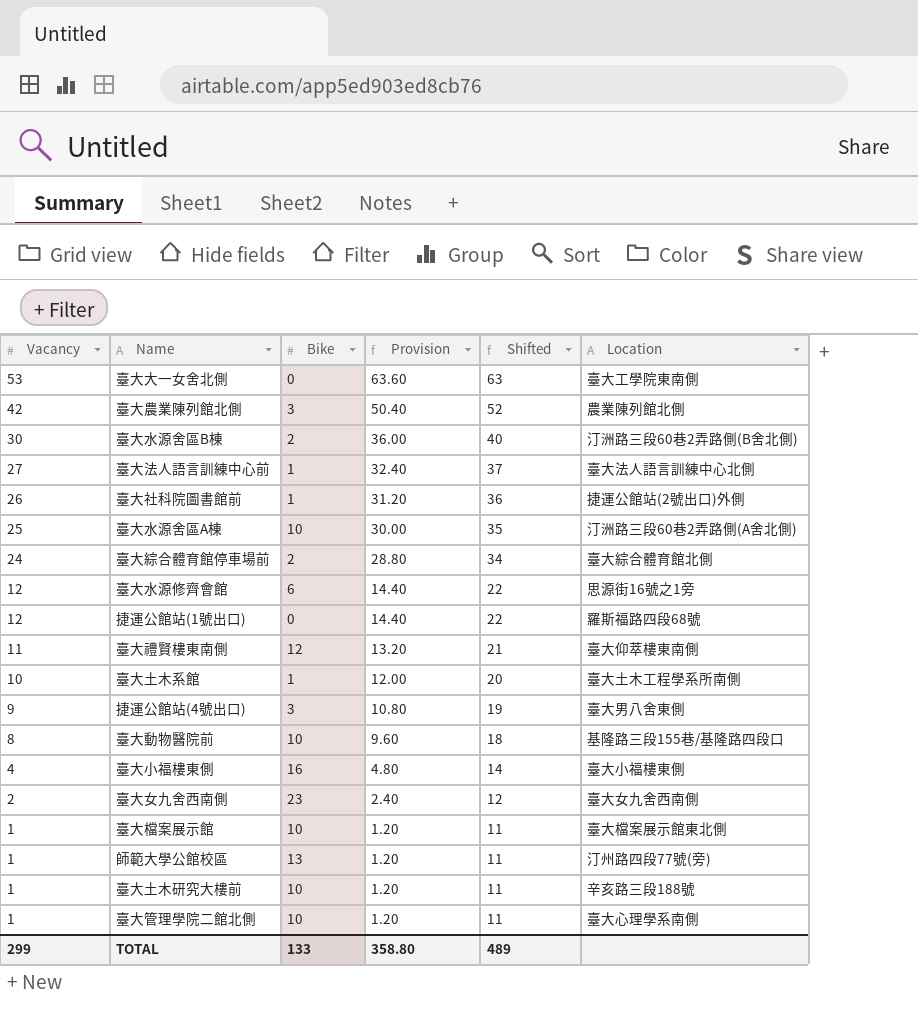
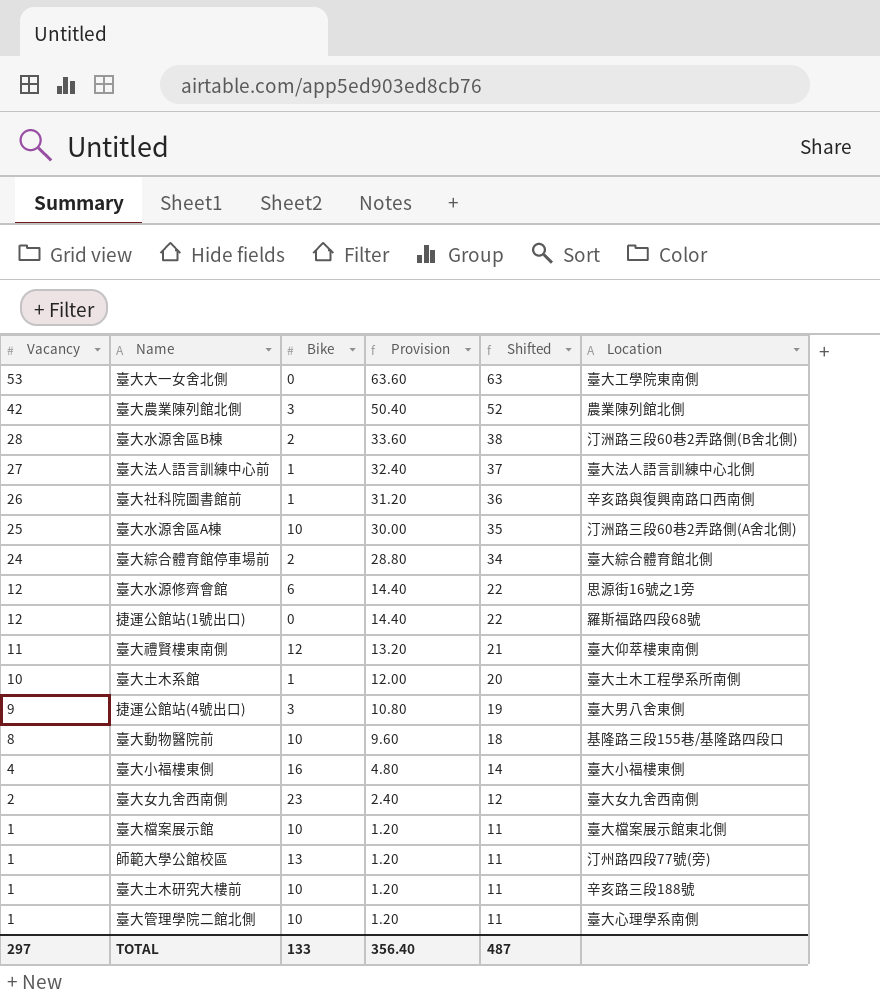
臺大水源舍區B棟 | Vacancy: 30 -> 28
臺大水源舍區B棟 | Provision: 36.00 -> 33.60
臺大水源舍區B棟 | Shifted: 40 -> 38
臺大社科院圖書館前 | Location: 捷運公館站(2號出口)外側 -> 辛亥路與復興南路口西南側
TOTAL | Vacancy: 299 -> 297
TOTAL | Provision: 358.80 -> 356.40
TOTAL | Shifted: 489 -> 487

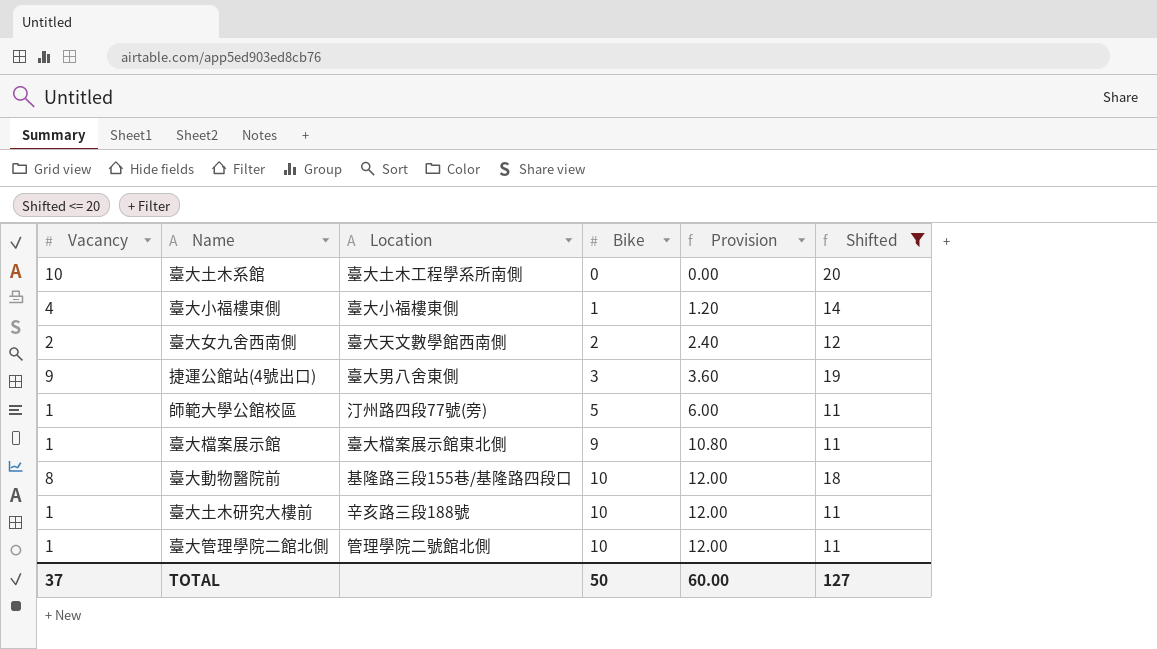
filter: none -> Shifted <= 20
row order: Vacancy descending -> Bike ascending
column Location | position: 6 -> 3
column Provision | formula: [Vacancy] * 1.2 -> [Bike] * 1.2
臺大土木系館 | Bike: 1 -> 0
臺大小福樓東側 | Bike: 16 -> 1
臺大女九舍西南側 | Location: 臺大女九舍西南側 -> 臺大天文數學館西南側
臺大女九舍西南側 | Bike: 23 -> 2
師範大學公館校區 | Bike: 13 -> 5
臺大檔案展示館 | Bike: 10 -> 9
臺大管理學院二館北側 | Location: 臺大心理學系南側 -> 管理學院二號館北側
TOTAL | Vacancy: 297 -> 37
TOTAL | Bike: 133 -> 50
TOTAL | Provision: 356.40 -> 60.00
TOTAL | Shifted: 487 -> 127

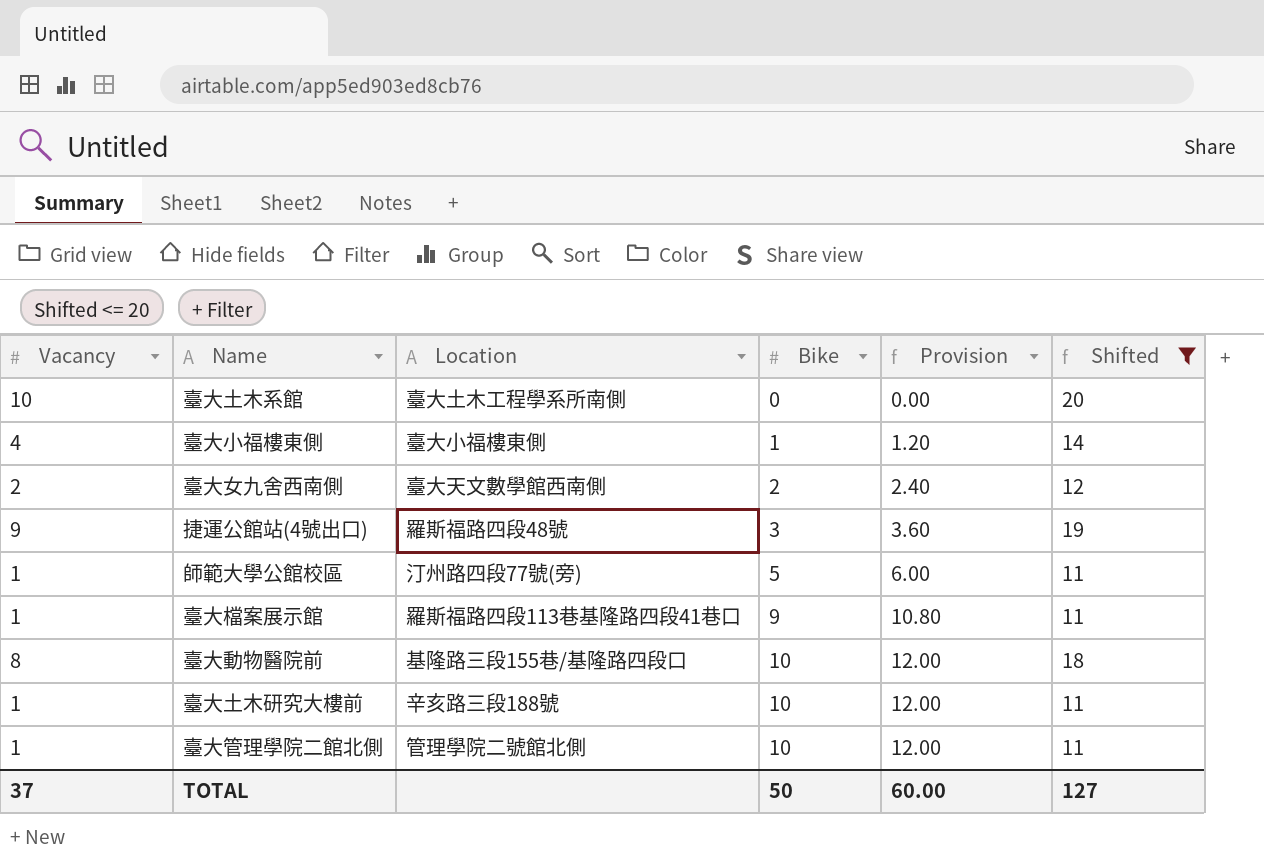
捷運公館站(4號出口) | Location: 臺大男八舍東側 -> 羅斯福路四段48號
臺大檔案展示館 | Location: 臺大檔案展示館東北側 -> 羅斯福路四段113巷基隆路四段41巷口

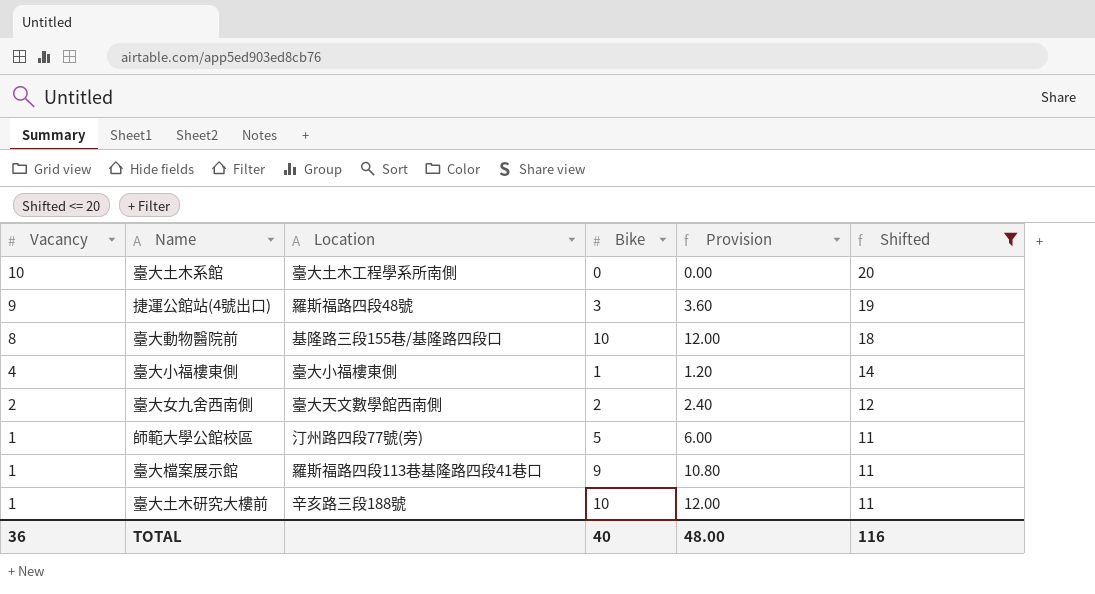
row order: Bike ascending -> Vacancy descending
row 臺大管理學院二館北側: 1 | 管理學院二號館北側 | 10 | 12.00 | 11 -> none
TOTAL | Vacancy: 37 -> 36
TOTAL | Bike: 50 -> 40
TOTAL | Provision: 60.00 -> 48.00
TOTAL | Shifted: 127 -> 116

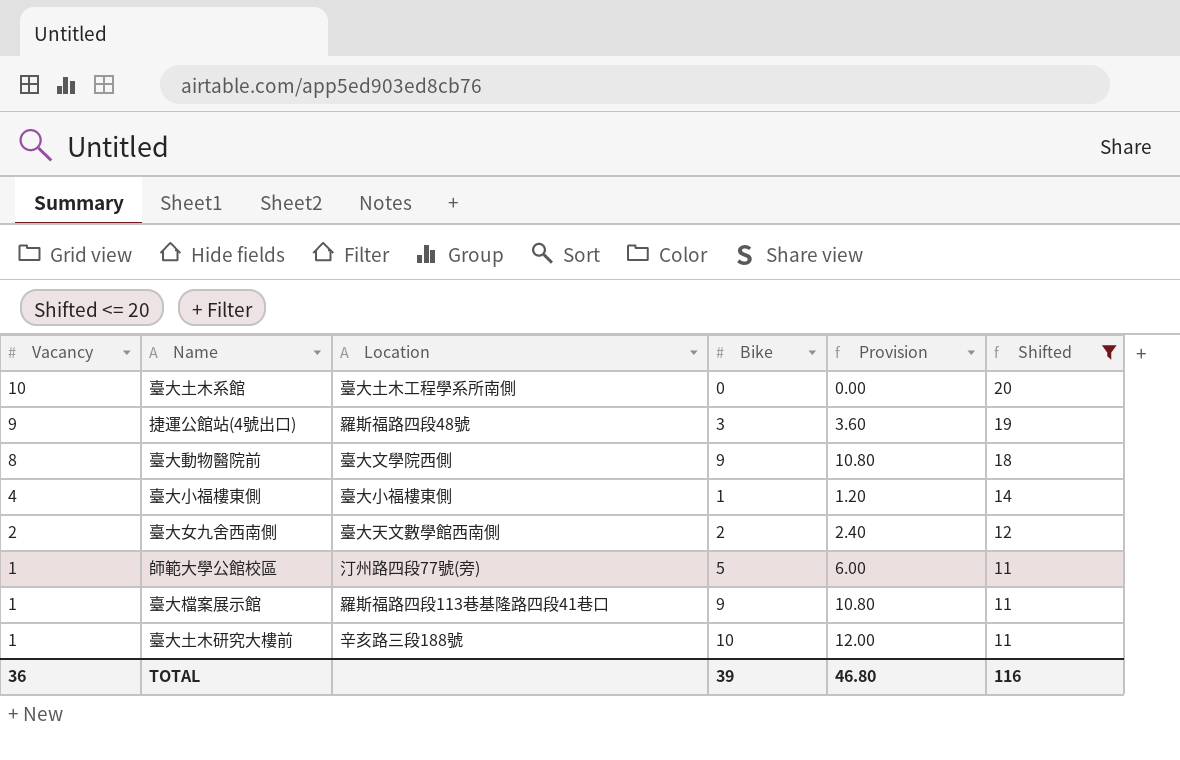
臺大動物醫院前 | Location: 基隆路三段155巷/基隆路四段口 -> 臺大文學院西側
臺大動物醫院前 | Bike: 10 -> 9
臺大動物醫院前 | Provision: 12.00 -> 10.80
TOTAL | Bike: 40 -> 39
TOTAL | Provision: 48.00 -> 46.80

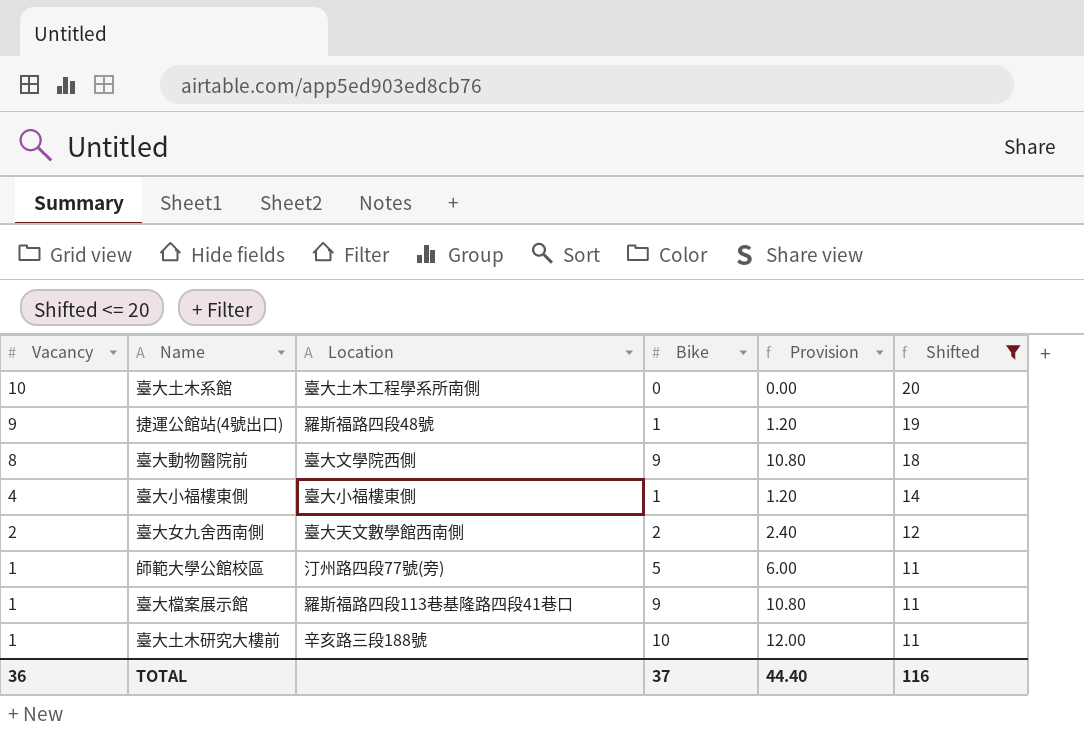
捷運公館站(4號出口) | Bike: 3 -> 1
捷運公館站(4號出口) | Provision: 3.60 -> 1.20
TOTAL | Bike: 39 -> 37
TOTAL | Provision: 46.80 -> 44.40

